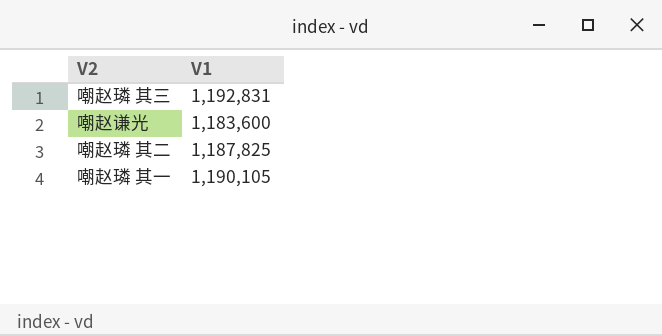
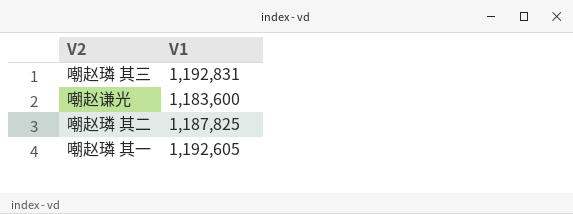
嘲赵璘 其一 | V1: 1,190,105 -> 1,192,605

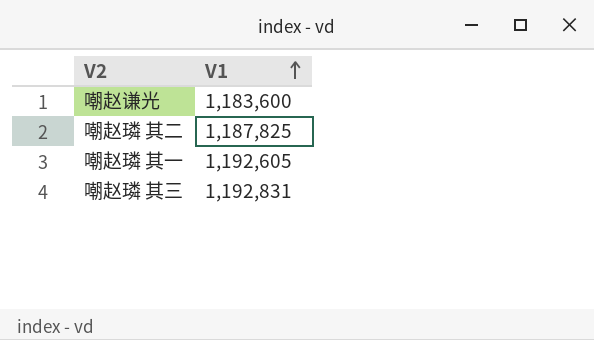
row order: none -> V1 ascending

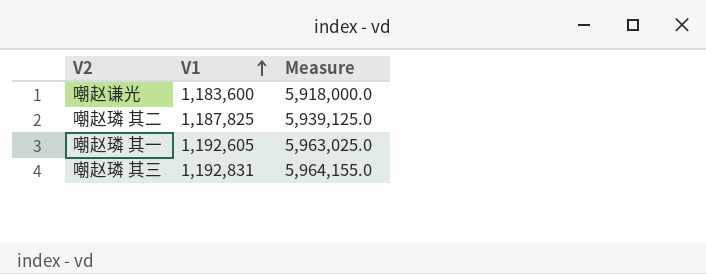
column Measure | formula: none -> [V1] * 5

